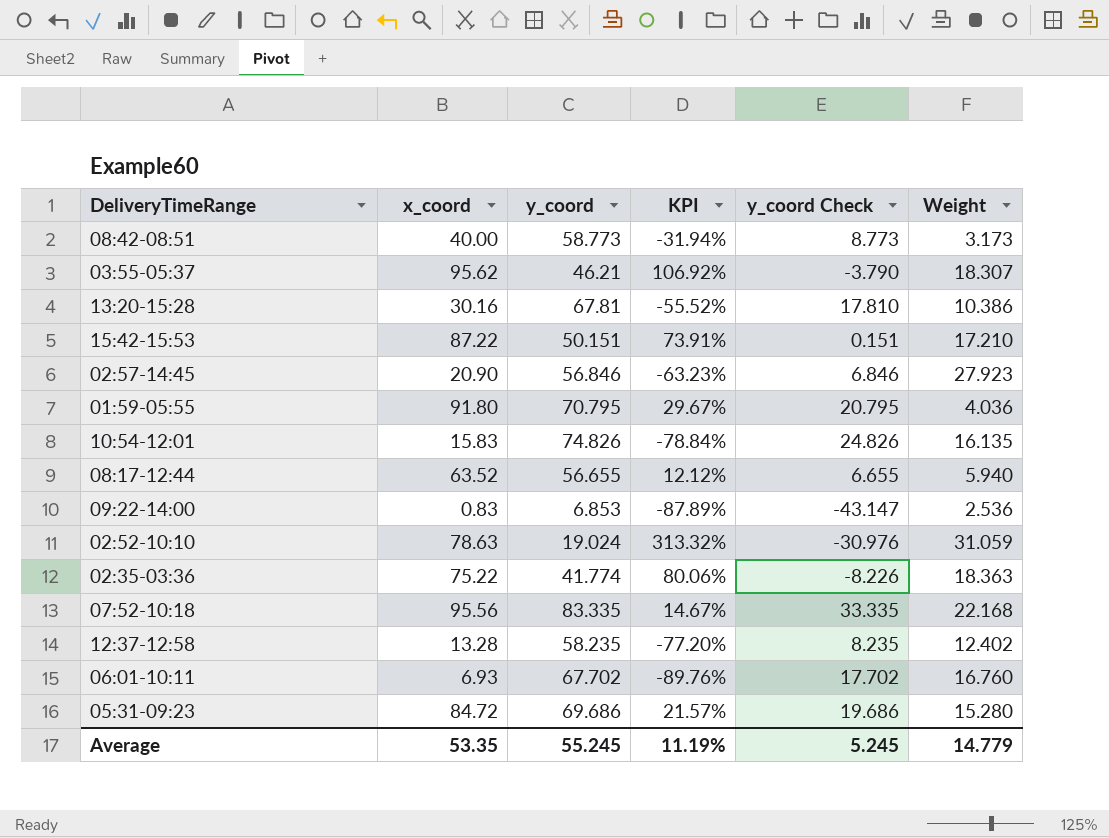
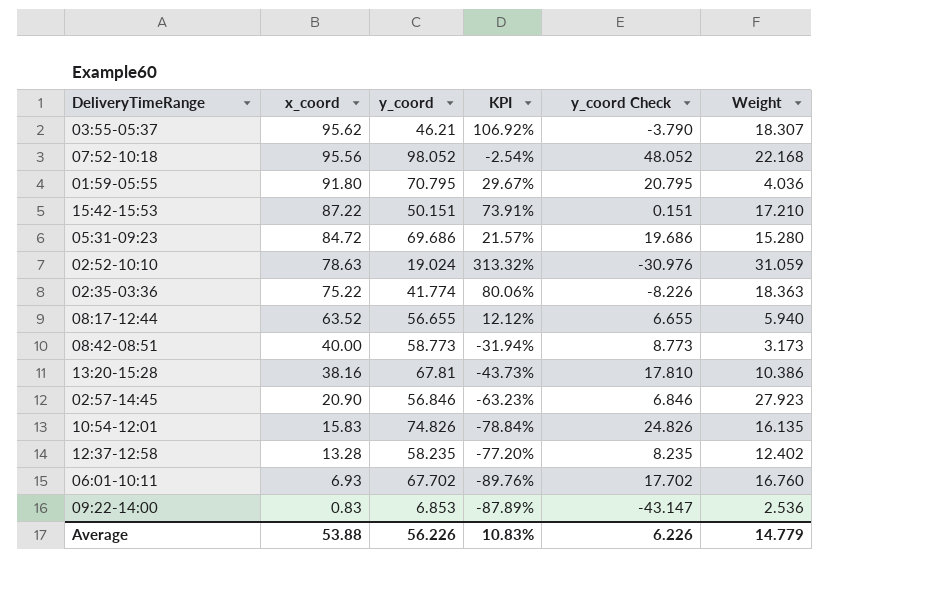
row order: none -> x_coord descending
07:52-10:18 | y_coord: 83.335 -> 98.052
07:52-10:18 | KPI: 14.67% -> -2.54%
07:52-10:18 | y_coord Check: 33.335 -> 48.052
13:20-15:28 | x_coord: 30.16 -> 38.16
13:20-15:28 | KPI: -55.52% -> -43.73%
Average | x_coord: 53.35 -> 53.88
Average | y_coord: 55.245 -> 56.226
Average | KPI: 11.19% -> 10.83%
Average | y_coord Check: 5.245 -> 6.226

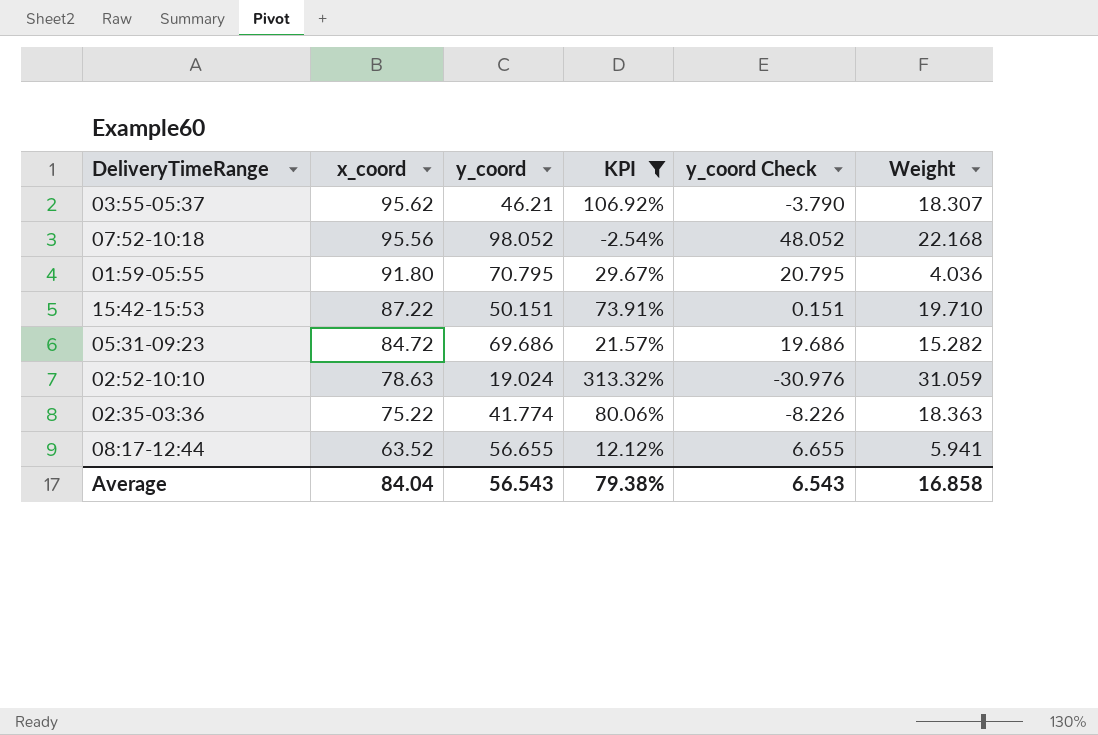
filter: none -> KPI >= -2.54%
15:42-15:53 | Weight: 17.210 -> 19.710
05:31-09:23 | Weight: 15.280 -> 15.282
08:17-12:44 | Weight: 5.940 -> 5.941
Average | x_coord: 53.88 -> 84.04
Average | y_coord: 56.226 -> 56.543
Average | KPI: 10.83% -> 79.38%
Average | y_coord Check: 6.226 -> 6.543
Average | Weight: 14.779 -> 16.858

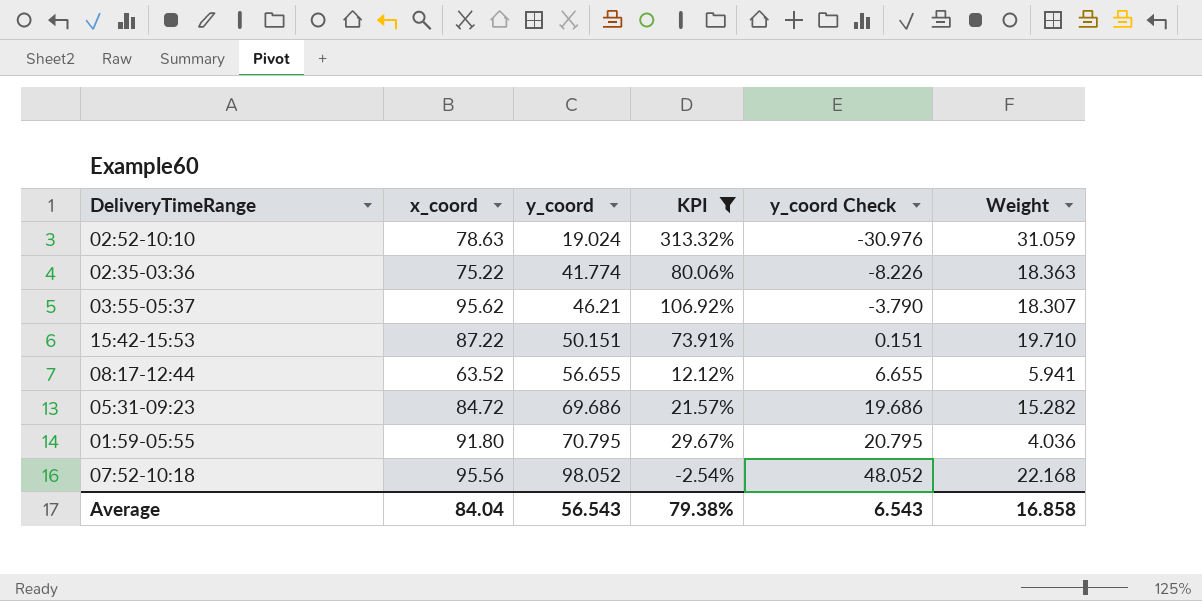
row order: x_coord descending -> y_coord ascending

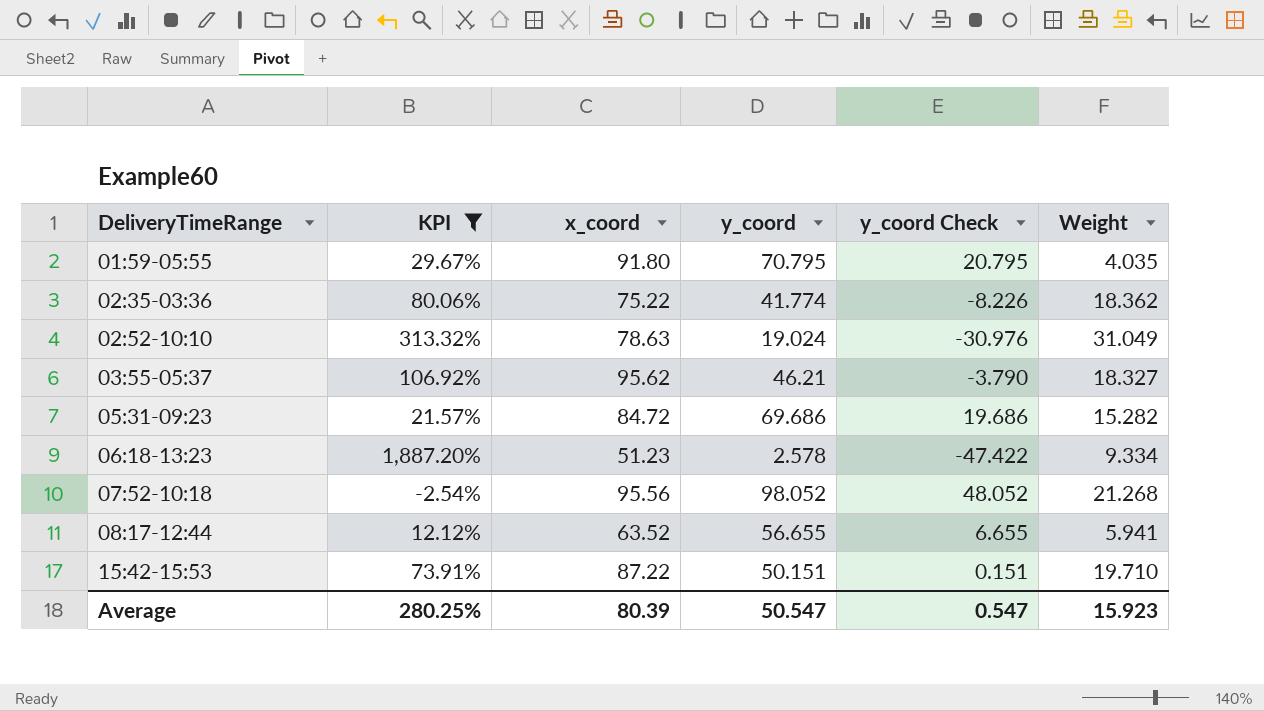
row order: y_coord ascending -> DeliveryTimeRange ascending
column KPI | position: 4 -> 2
01:59-05:55 | Weight: 4.036 -> 4.035
02:35-03:36 | Weight: 18.363 -> 18.362
02:52-10:10 | Weight: 31.059 -> 31.049
03:55-05:37 | Weight: 18.307 -> 18.327
row 06:18-13:23: none -> 1,887.20% | 51.23 | 2.578 | -47.422 | 9.334
07:52-10:18 | Weight: 22.168 -> 21.268
Average | KPI: 79.38% -> 280.25%
Average | x_coord: 84.04 -> 80.39
Average | y_coord: 56.543 -> 50.547
Average | y_coord Check: 6.543 -> 0.547
Average | Weight: 16.858 -> 15.923

